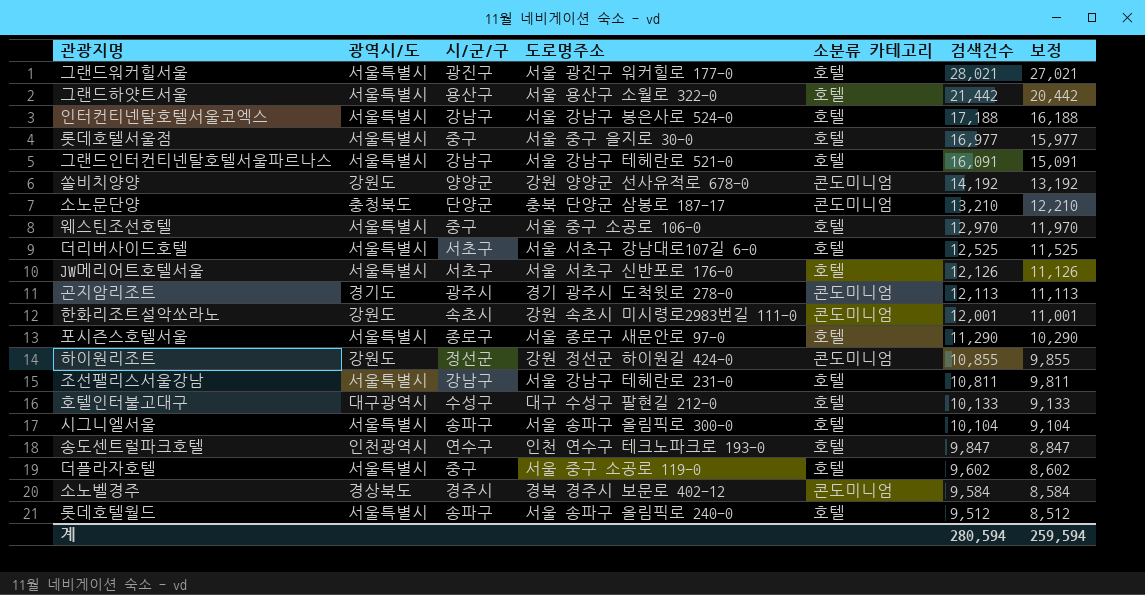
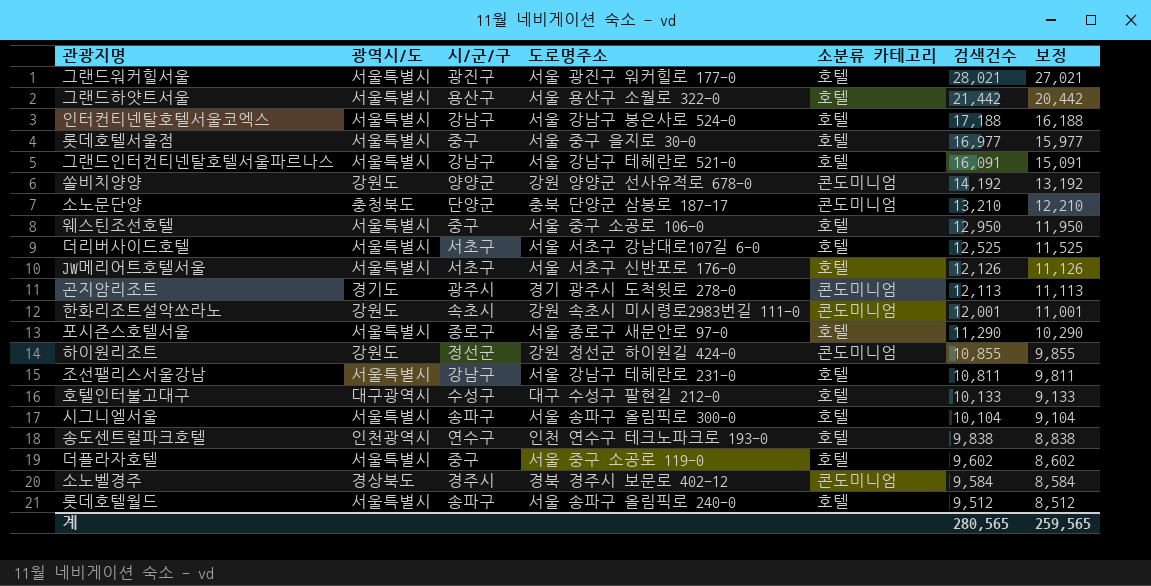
웨스틴조선호텔 | 검색건수: 12,970 -> 12,950
웨스틴조선호텔 | 보정: 11,970 -> 11,950
송도센트럴파크호텔 | 검색건수: 9,847 -> 9,838
송도센트럴파크호텔 | 보정: 8,847 -> 8,838
계 | 검색건수: 280,594 -> 280,565
계 | 보정: 259,594 -> 259,565

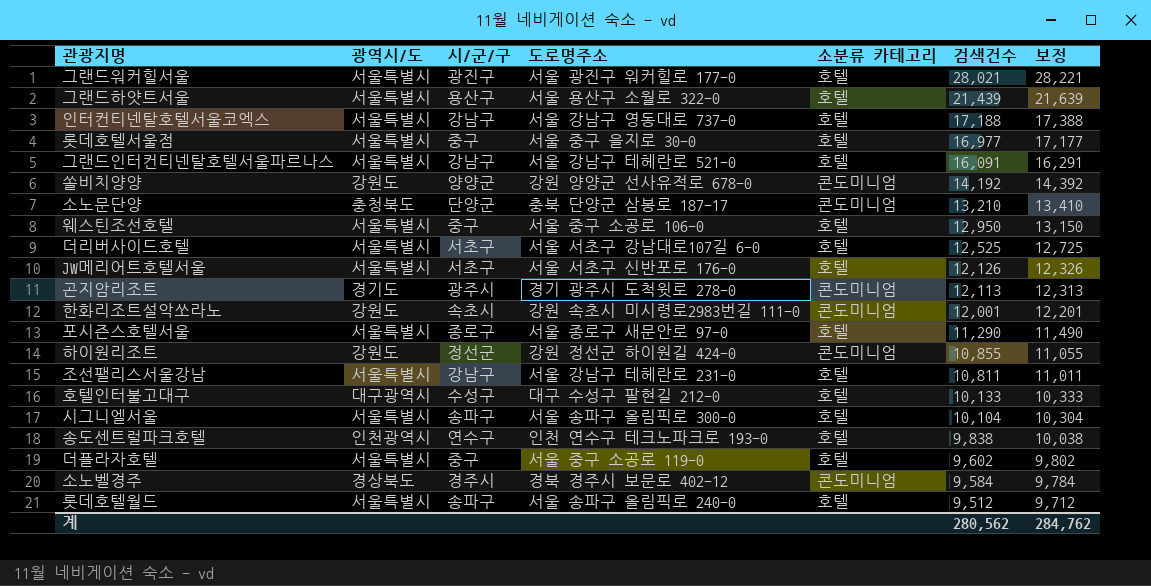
column 보정 | formula: [검색건수] - 1000 -> [검색건수] + 200
그랜드하얏트서울 | 검색건수: 21,442 -> 21,439
인터컨티넨탈호텔서울코엑스 | 도로명주소: 서울 강남구 봉은사로 524-0 -> 서울 강남구 영동대로 737-0
계 | 검색건수: 280,565 -> 280,562
계 | 보정: 259,565 -> 284,762

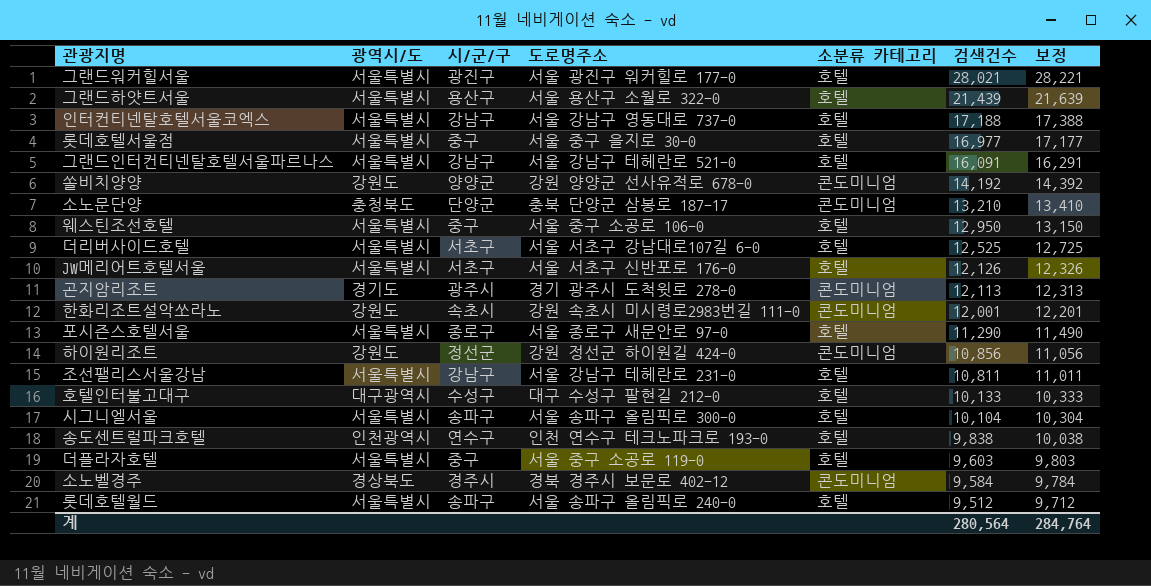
하이원리조트 | 검색건수: 10,855 -> 10,856
하이원리조트 | 보정: 11,055 -> 11,056
더플라자호텔 | 검색건수: 9,602 -> 9,603
더플라자호텔 | 보정: 9,802 -> 9,803
계 | 검색건수: 280,562 -> 280,564
계 | 보정: 284,762 -> 284,764

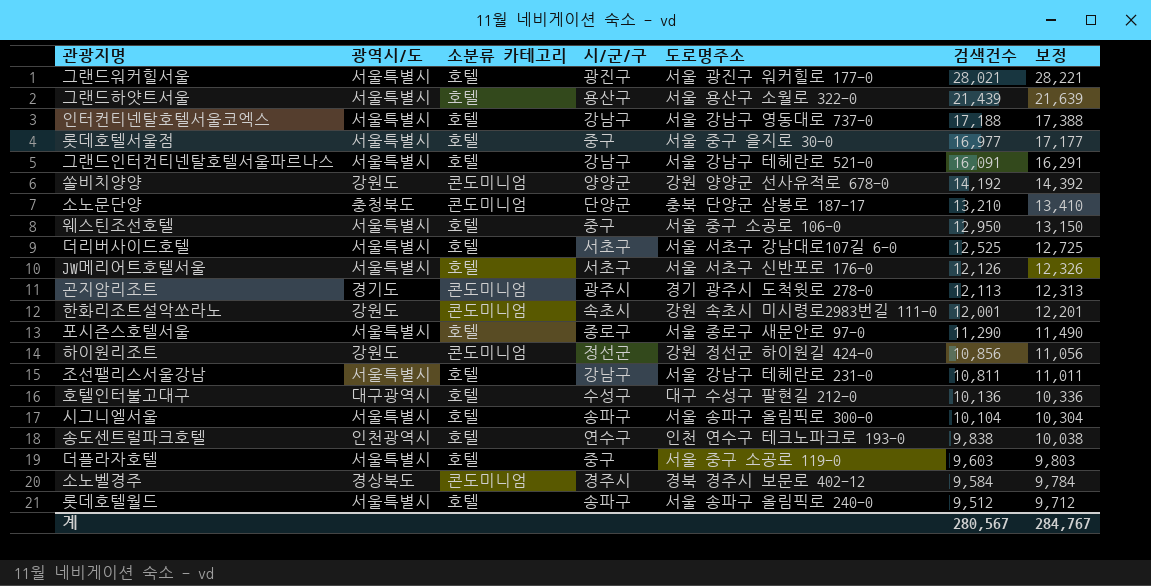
column 소분류 카테고리 | position: 5 -> 3
호텔인터불고대구 | 검색건수: 10,133 -> 10,136
호텔인터불고대구 | 보정: 10,333 -> 10,336
계 | 검색건수: 280,564 -> 280,567
계 | 보정: 284,764 -> 284,767

